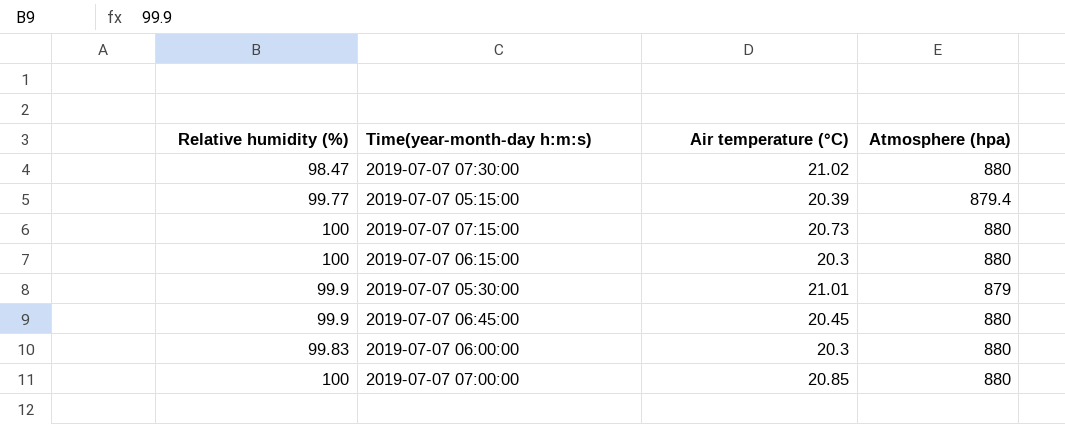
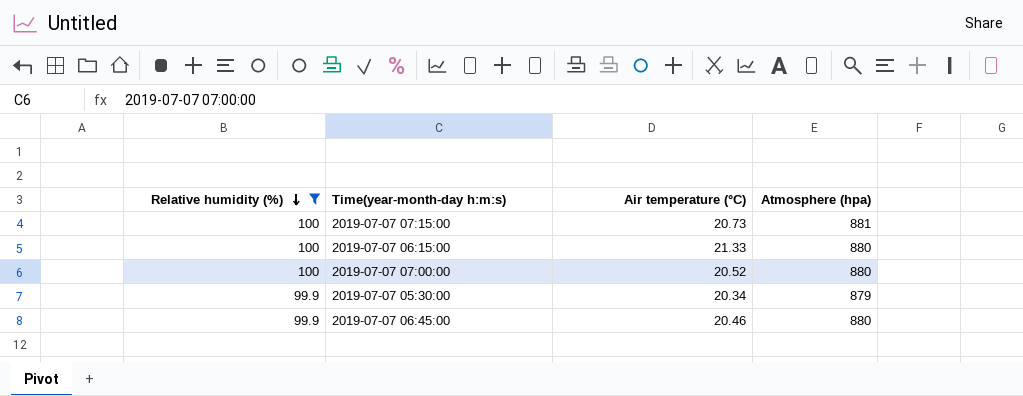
filter: none -> Relative humidity (%) >= 99.9
row order: none -> Relative humidity (%) descending
2019-07-07 07:15:00 | Atmosphere (hpa): 880 -> 881
2019-07-07 06:15:00 | Air temperature (°C): 20.3 -> 21.33
2019-07-07 07:00:00 | Air temperature (°C): 20.85 -> 20.52
2019-07-07 05:30:00 | Air temperature (°C): 21.01 -> 20.34
2019-07-07 06:45:00 | Air temperature (°C): 20.45 -> 20.46

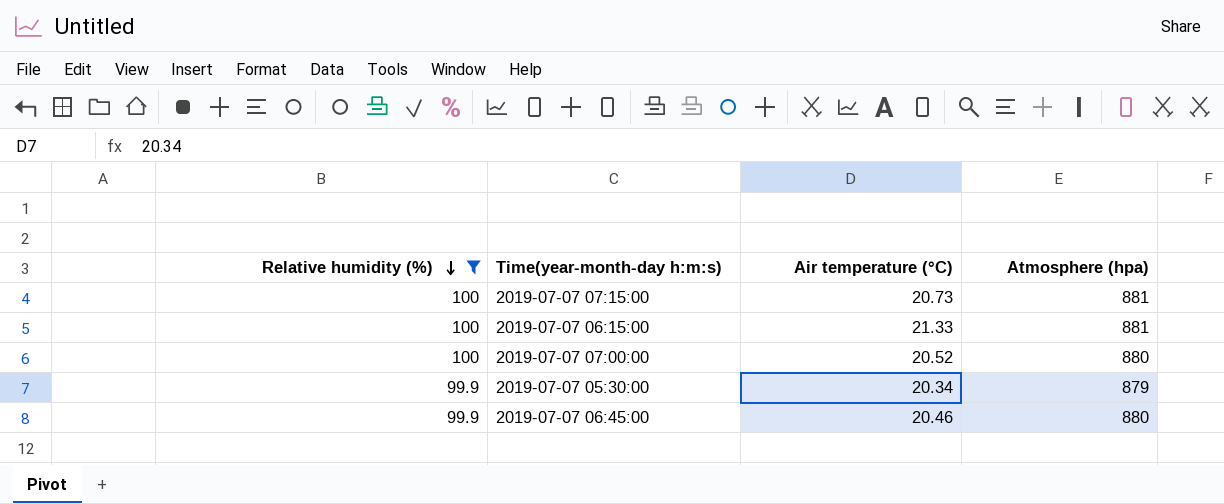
2019-07-07 06:15:00 | Atmosphere (hpa): 880 -> 881

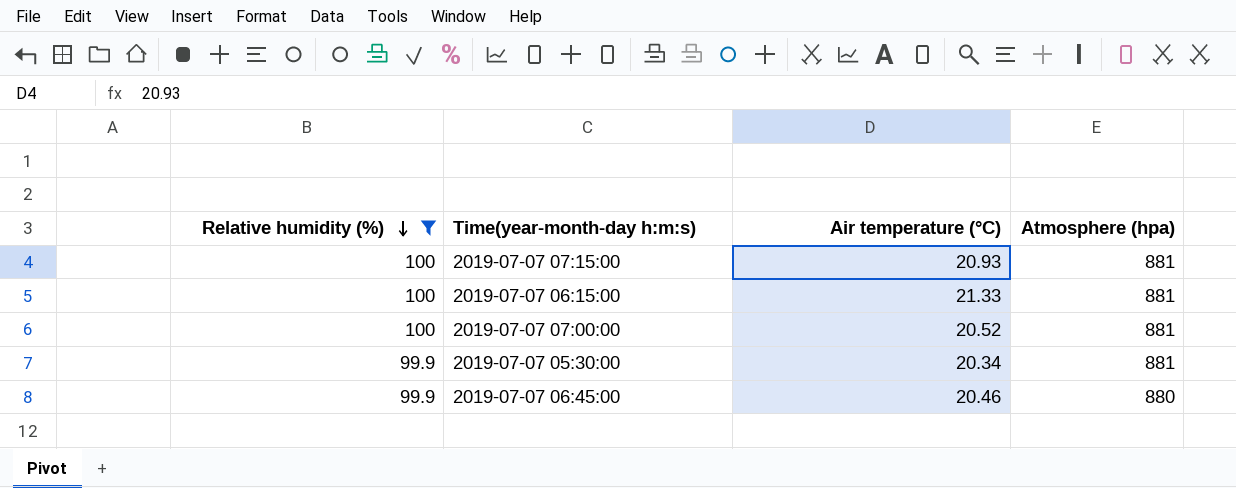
2019-07-07 07:15:00 | Air temperature (°C): 20.73 -> 20.93
2019-07-07 07:00:00 | Atmosphere (hpa): 880 -> 881
2019-07-07 05:30:00 | Atmosphere (hpa): 879 -> 881

